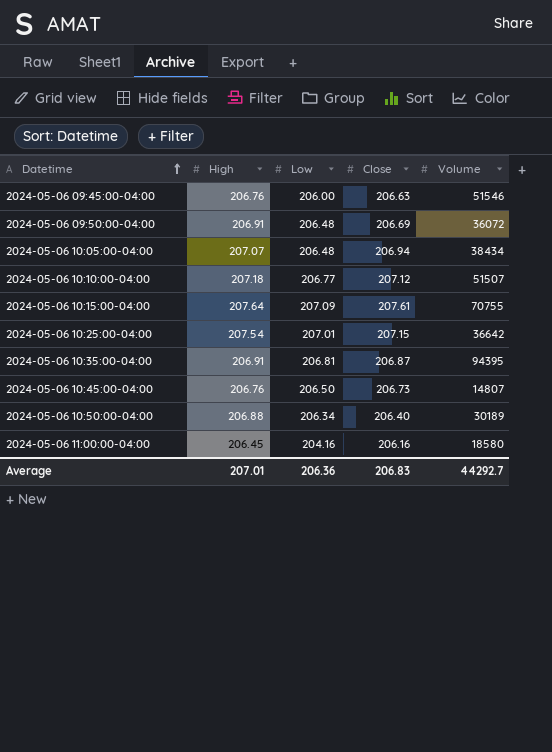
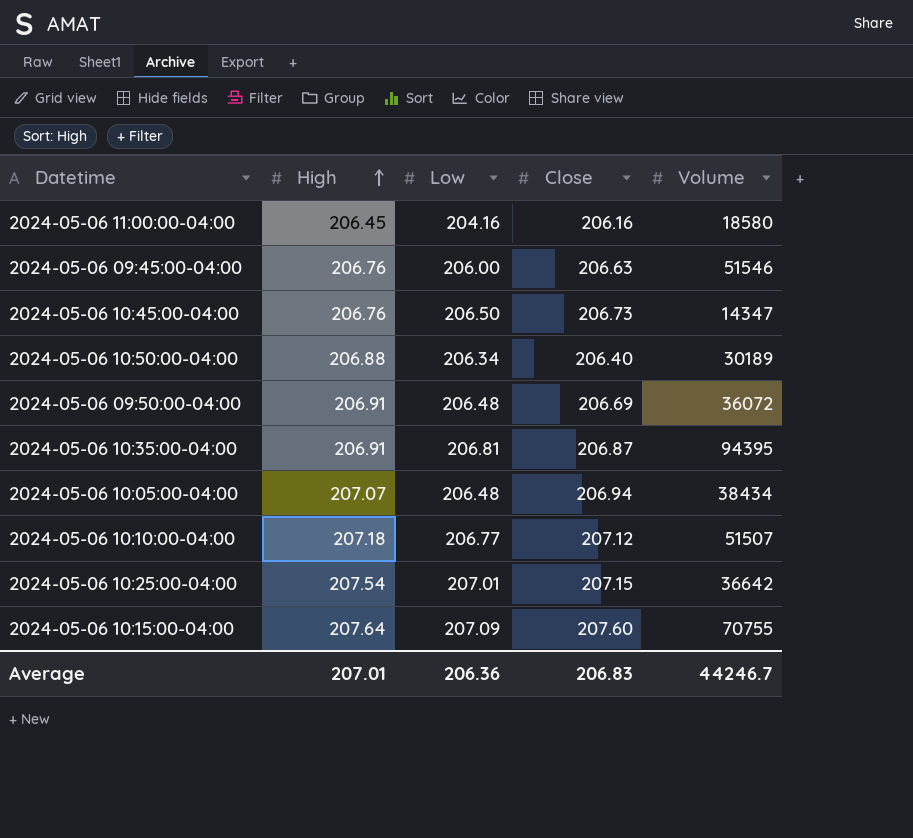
row order: Datetime ascending -> High ascending
2024-05-06 10:45:00-04:00 | Volume: 14807 -> 14347
2024-05-06 10:15:00-04:00 | Close: 207.61 -> 207.60
Average | Volume: 44292.7 -> 44246.7

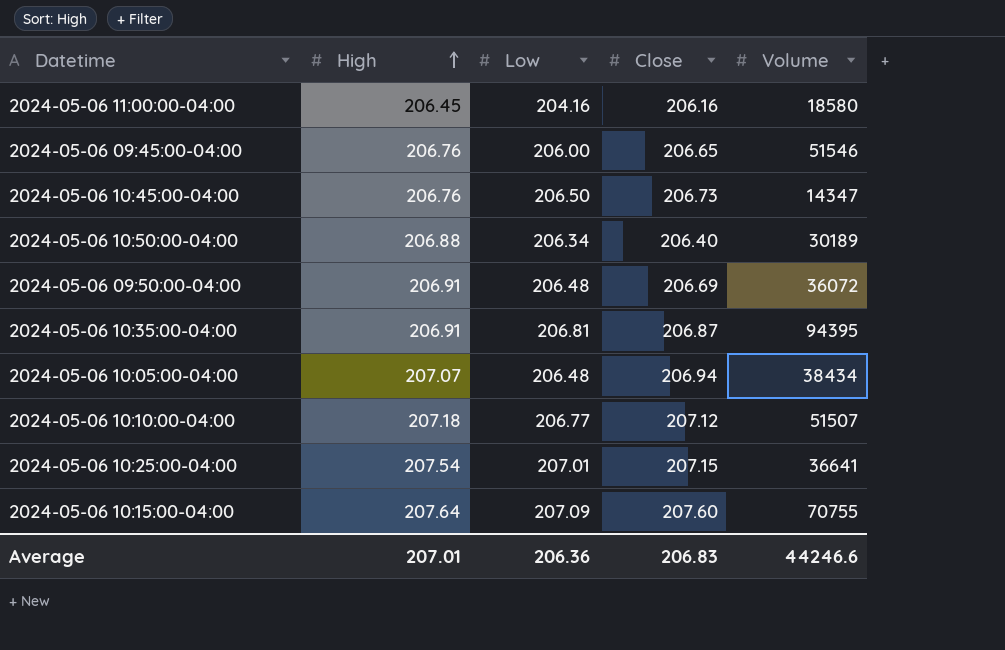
2024-05-06 09:45:00-04:00 | Close: 206.63 -> 206.65
2024-05-06 10:25:00-04:00 | Volume: 36642 -> 36641
Average | Volume: 44246.7 -> 44246.6

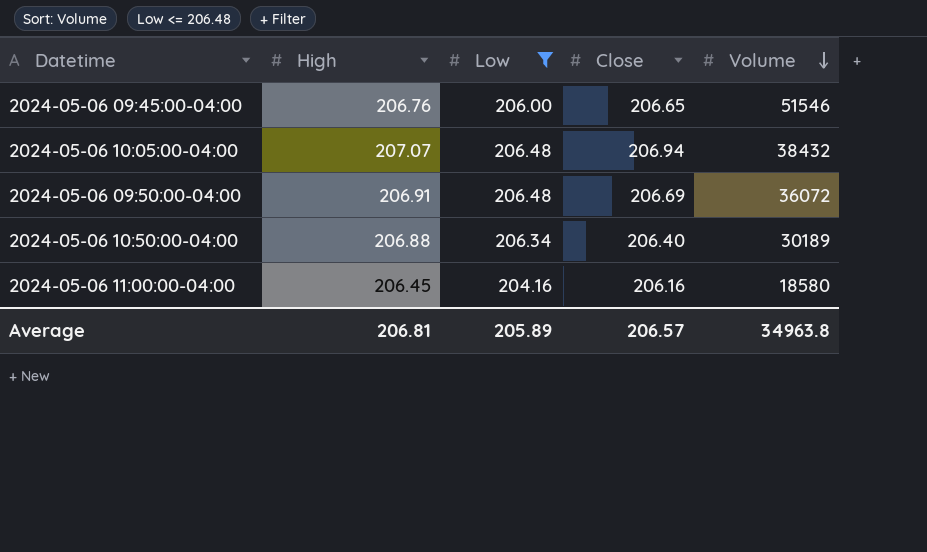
filter: none -> Low <= 206.48
row order: High ascending -> Volume descending
2024-05-06 10:05:00-04:00 | Volume: 38434 -> 38432
Average | High: 207.01 -> 206.81
Average | Low: 206.36 -> 205.89
Average | Close: 206.83 -> 206.57
Average | Volume: 44246.6 -> 34963.8

